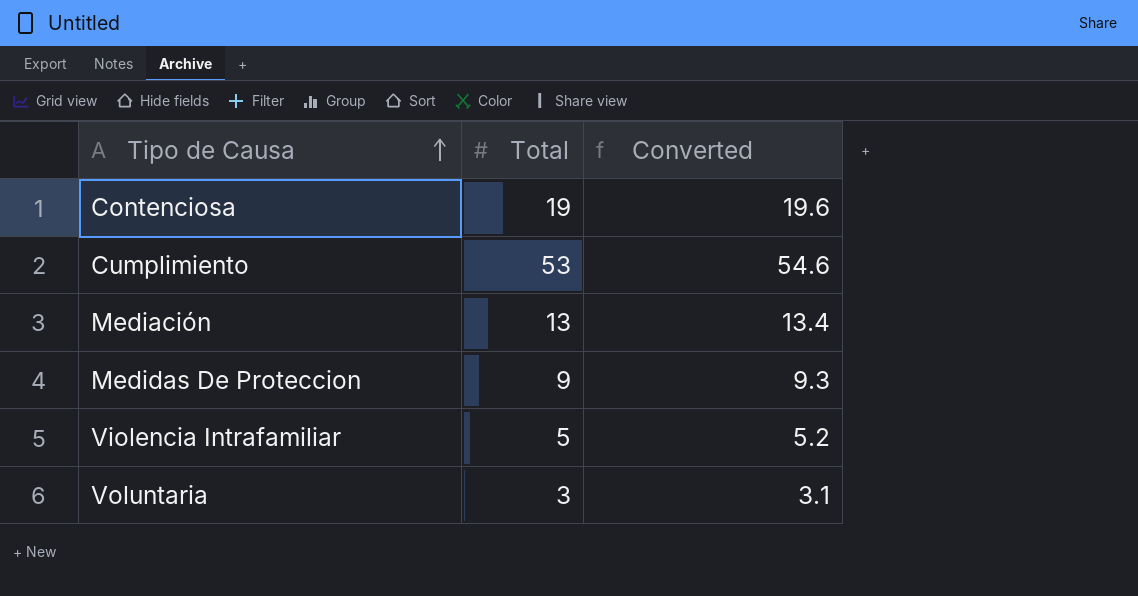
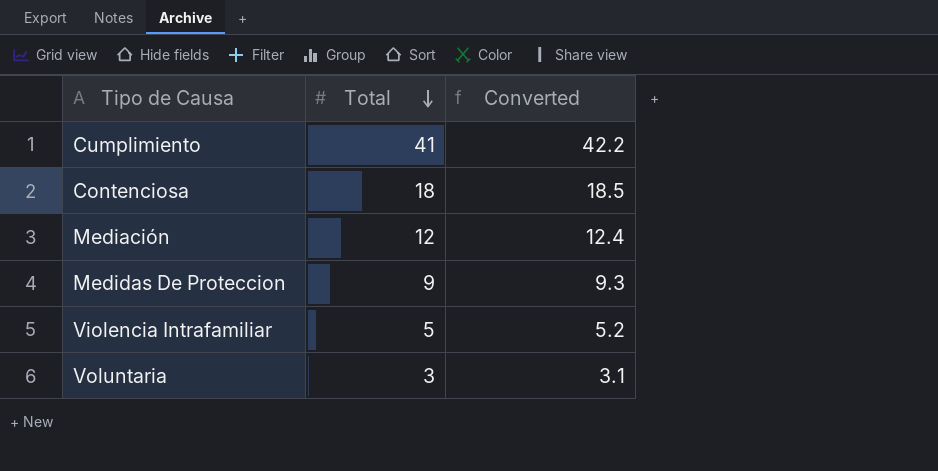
row order: Tipo de Causa ascending -> Total descending
Cumplimiento | Total: 53 -> 41
Cumplimiento | Converted: 54.6 -> 42.2
Contenciosa | Total: 19 -> 18
Contenciosa | Converted: 19.6 -> 18.5
Mediación | Total: 13 -> 12
Mediación | Converted: 13.4 -> 12.4

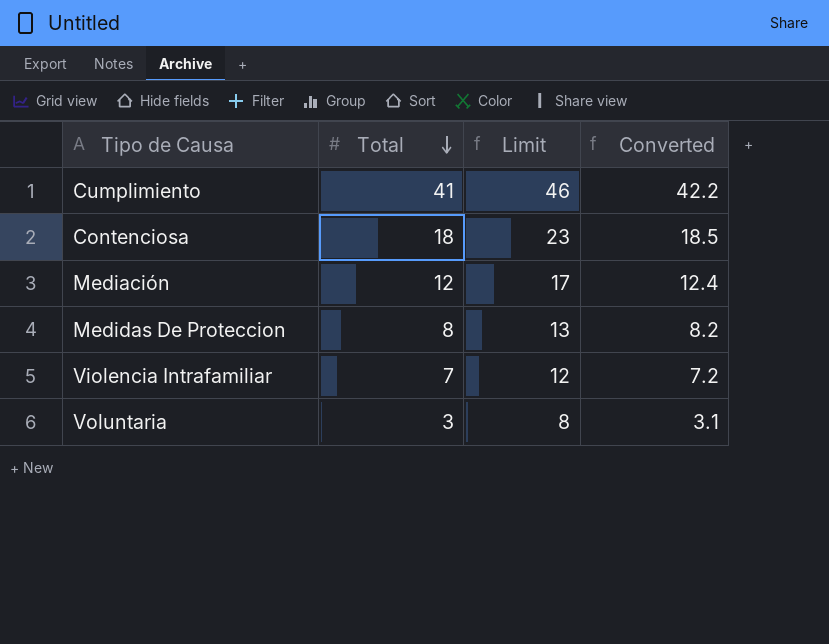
column Limit | formula: none -> [Total] + 5
Medidas De Proteccion | Total: 9 -> 8
Medidas De Proteccion | Converted: 9.3 -> 8.2
Violencia Intrafamiliar | Total: 5 -> 7
Violencia Intrafamiliar | Converted: 5.2 -> 7.2

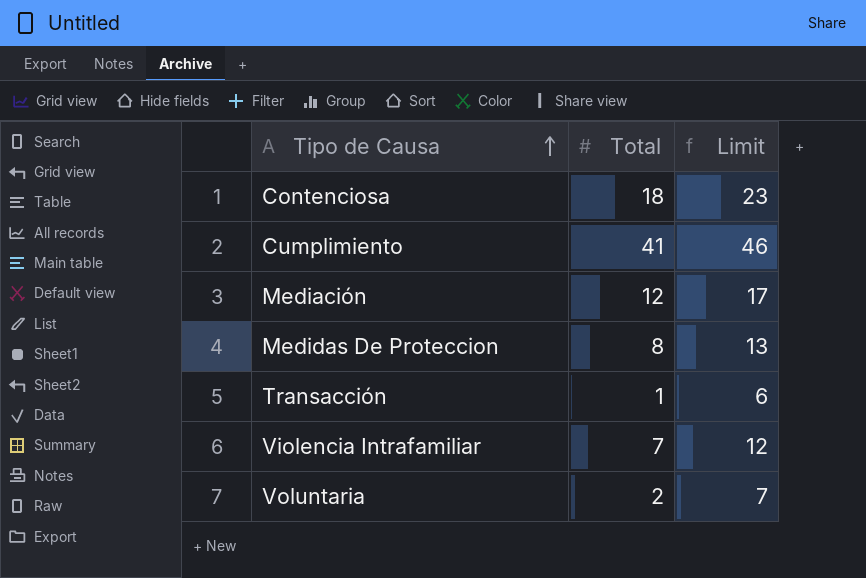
row order: Total descending -> Tipo de Causa ascending
column Converted | formula: [Total] * 1.03 -> none
row Transacción: none -> 1 | 6
Voluntaria | Total: 3 -> 2
Voluntaria | Limit: 8 -> 7

